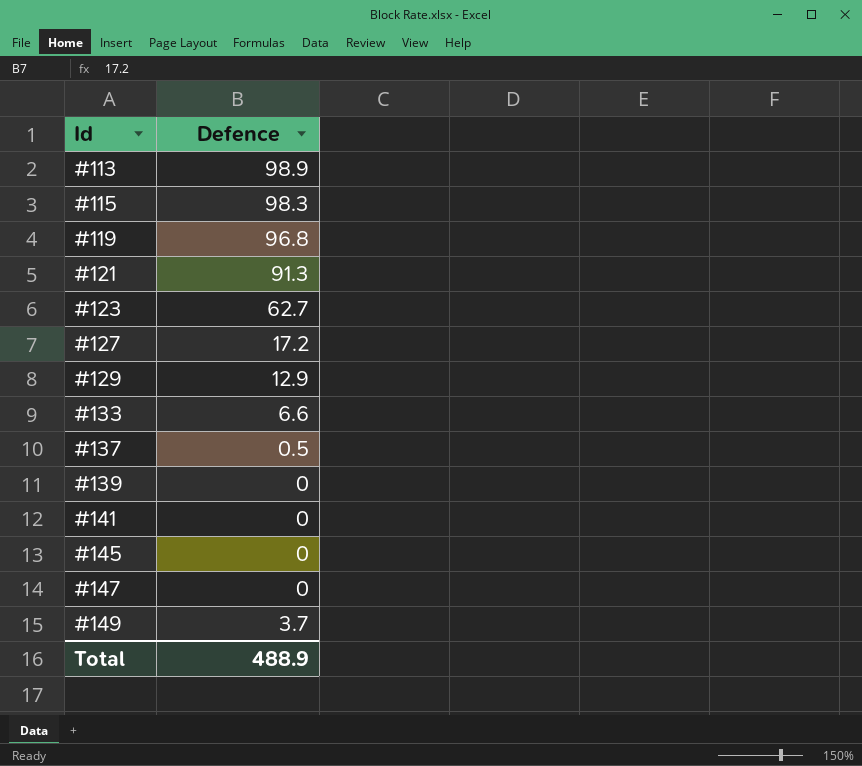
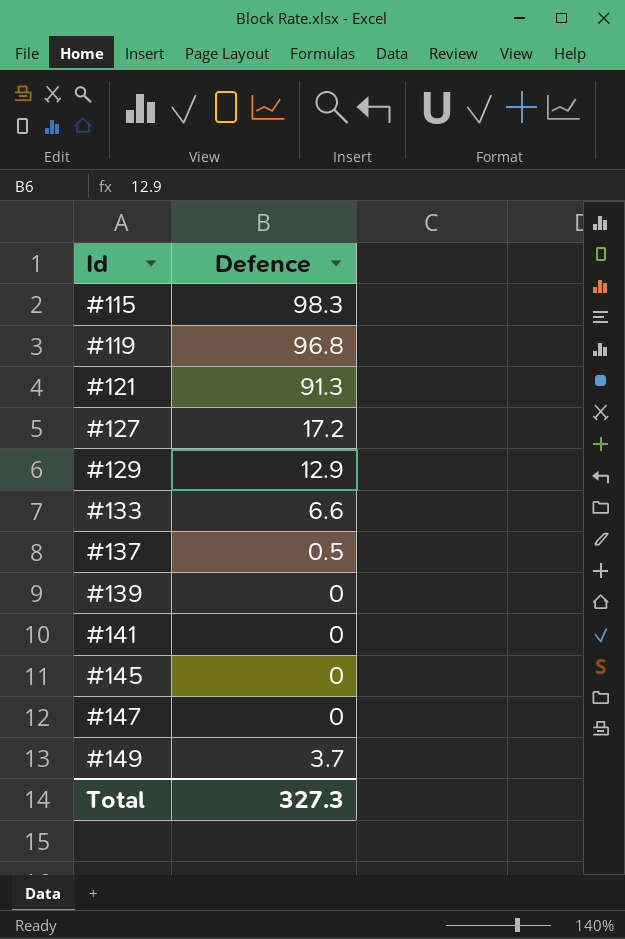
row #113: 98.9 -> none
row #123: 62.7 -> none
Total | Defence: 488.9 -> 327.3

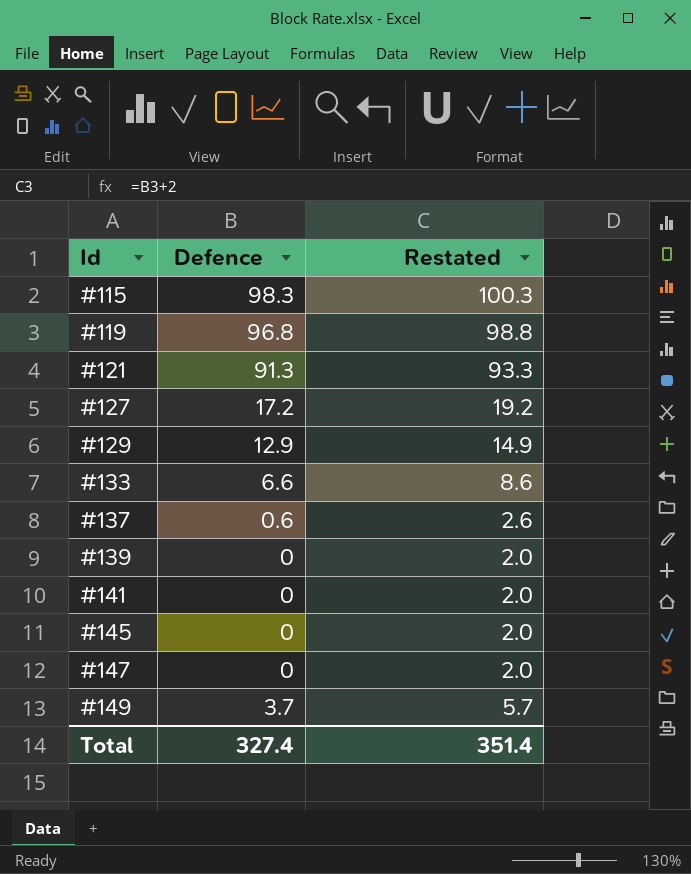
column Restated | formula: none -> [Defence] + 2
#137 | Defence: 0.5 -> 0.6
Total | Defence: 327.3 -> 327.4

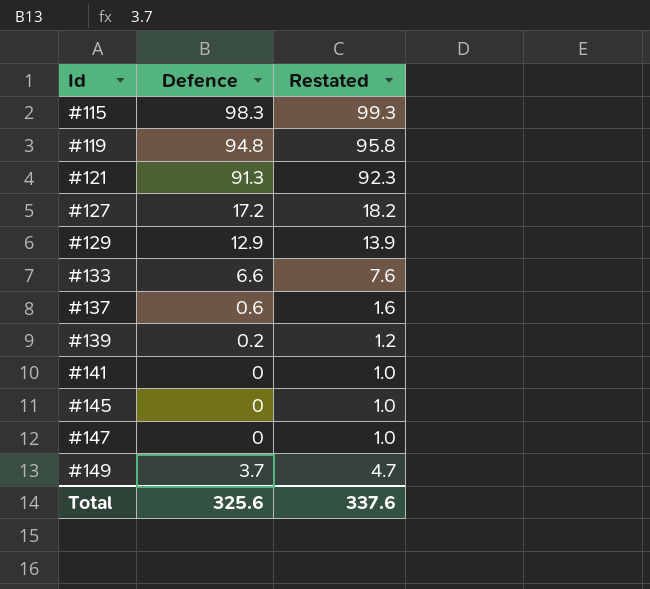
column Restated | formula: [Defence] + 2 -> [Defence] + 1
#119 | Defence: 96.8 -> 94.8
#139 | Defence: 0 -> 0.2
Total | Defence: 327.4 -> 325.6
Total | Restated: 351.4 -> 337.6

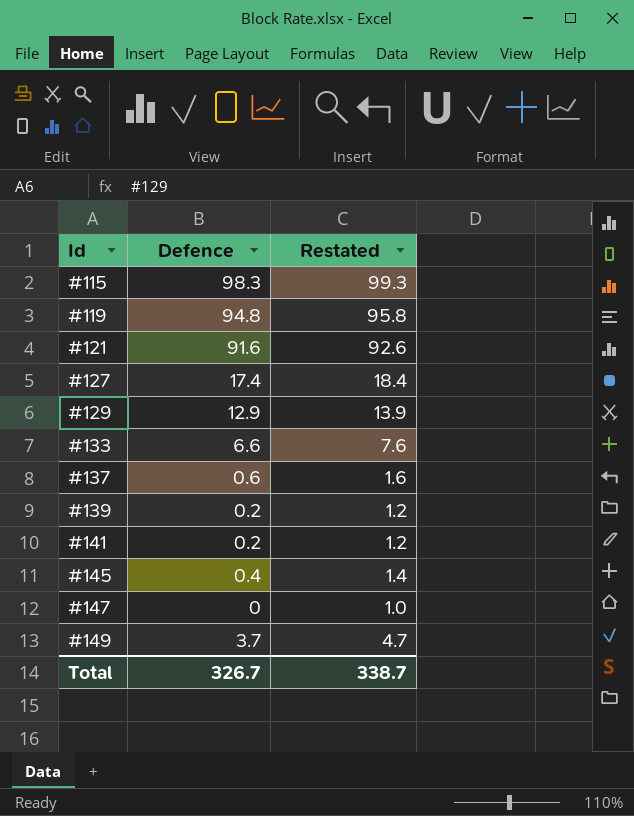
#121 | Defence: 91.3 -> 91.6
#121 | Restated: 92.3 -> 92.6
#127 | Defence: 17.2 -> 17.4
#127 | Restated: 18.2 -> 18.4
#141 | Defence: 0 -> 0.2
#141 | Restated: 1.0 -> 1.2
#145 | Defence: 0 -> 0.4
#145 | Restated: 1.0 -> 1.4
Total | Defence: 325.6 -> 326.7
Total | Restated: 337.6 -> 338.7

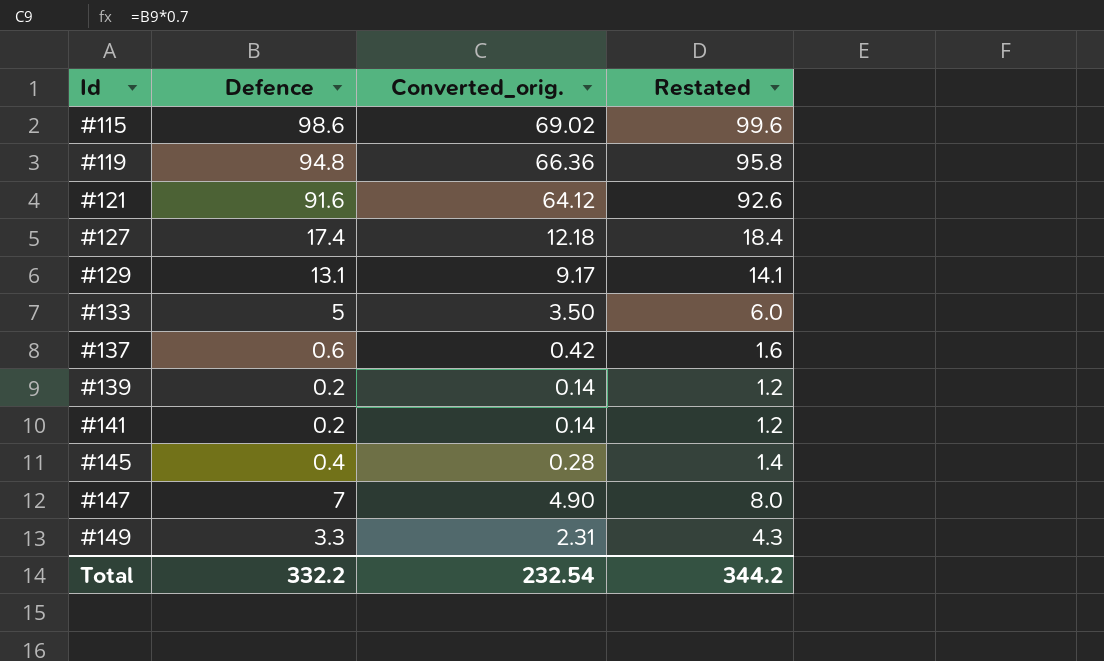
column Converted_orig. | formula: none -> [Defence] * 0.7
#115 | Defence: 98.3 -> 98.6
#115 | Restated: 99.3 -> 99.6
#129 | Defence: 12.9 -> 13.1
#129 | Restated: 13.9 -> 14.1
#133 | Defence: 6.6 -> 5
#133 | Restated: 7.6 -> 6.0
#147 | Defence: 0 -> 7
#147 | Restated: 1.0 -> 8.0
#149 | Defence: 3.7 -> 3.3
#149 | Restated: 4.7 -> 4.3
Total | Defence: 326.7 -> 332.2
Total | Restated: 338.7 -> 344.2

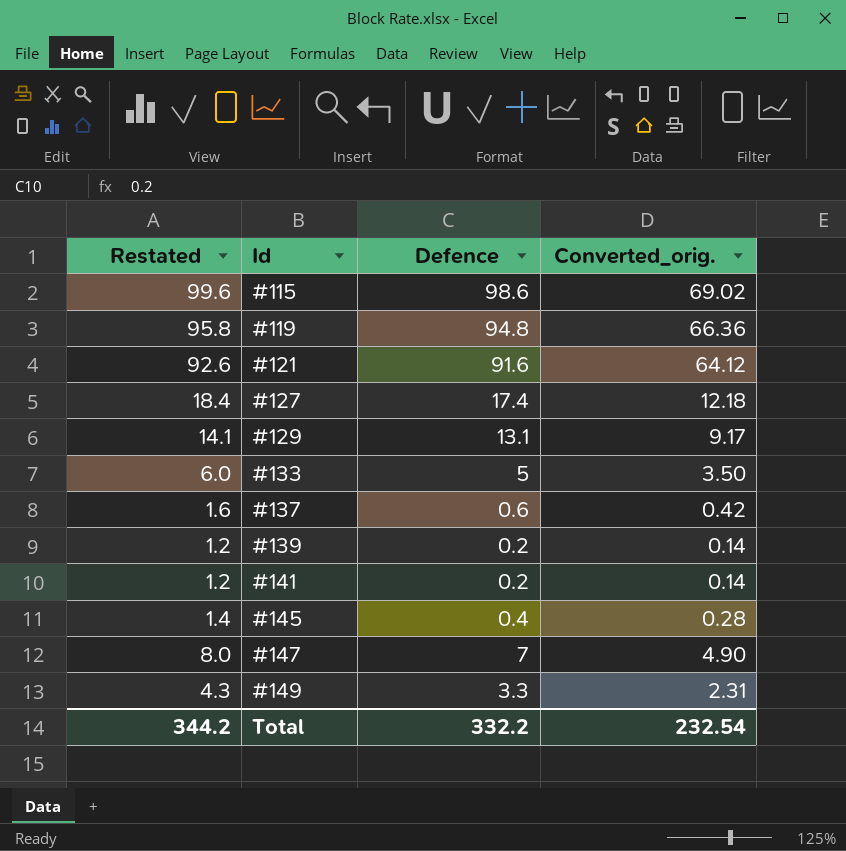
column Restated | position: 4 -> 1

